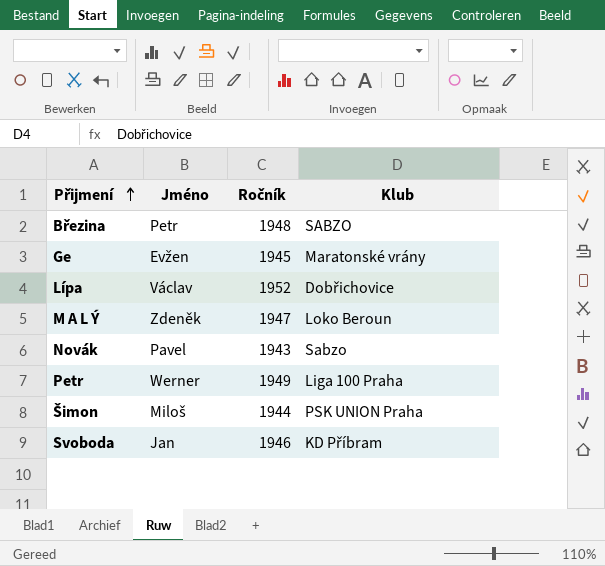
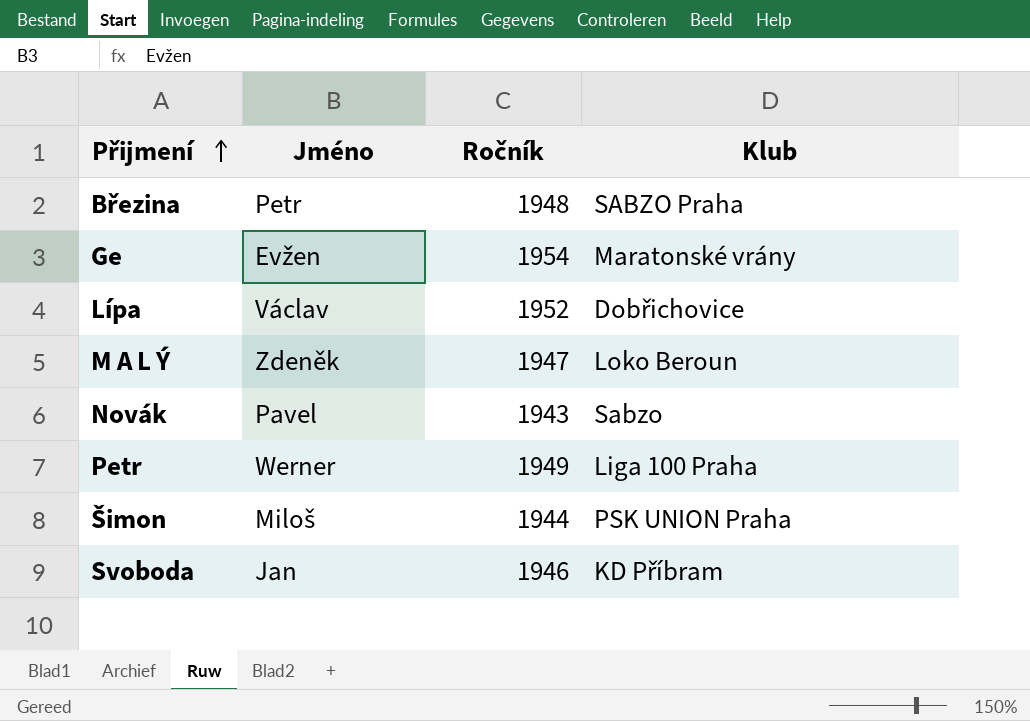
Březina | Klub: SABZO -> SABZO Praha
Ge | Ročník: 1945 -> 1954

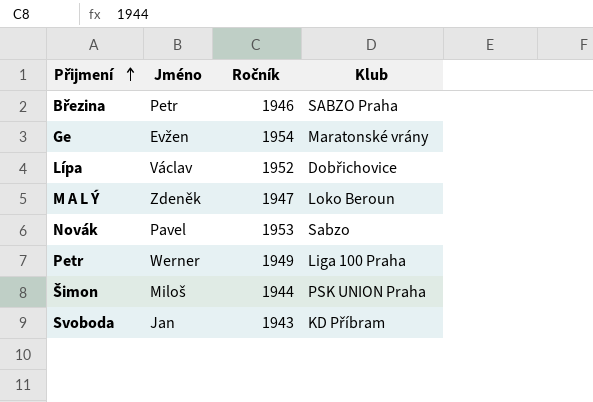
Březina | Ročník: 1948 -> 1946
Novák | Ročník: 1943 -> 1953
Svoboda | Ročník: 1946 -> 1943

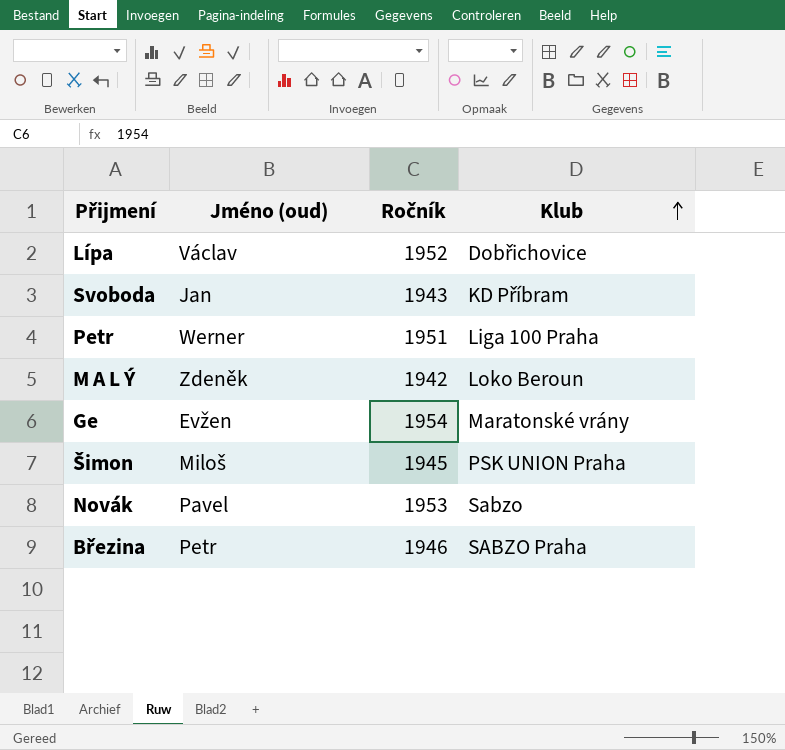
row order: Přijmení ascending -> Klub ascending
column name: Jméno -> Jméno (oud)
Petr | Ročník: 1949 -> 1951
M A L Ý | Ročník: 1947 -> 1942
Šimon | Ročník: 1944 -> 1945

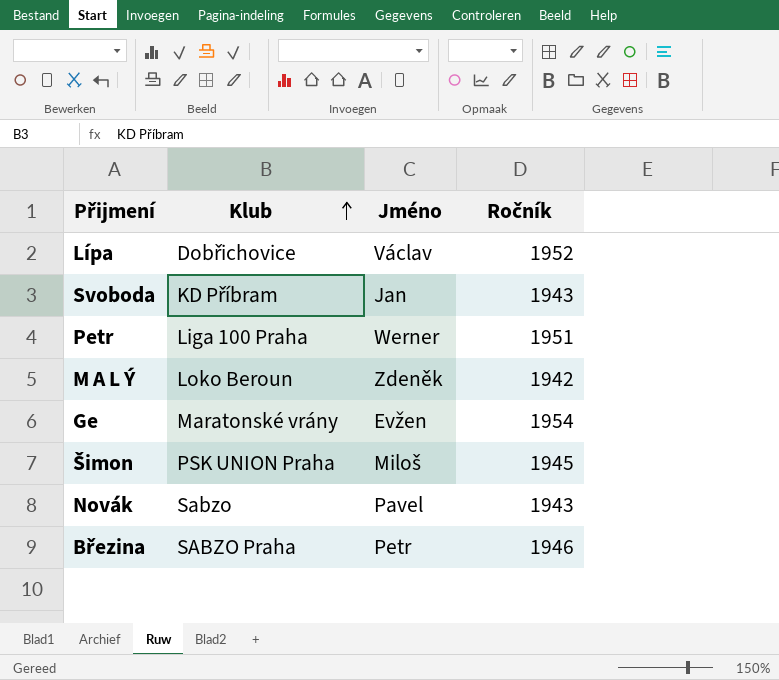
column Klub | position: 4 -> 2
column name: Jméno (oud) -> Jméno
Novák | Ročník: 1953 -> 1943

